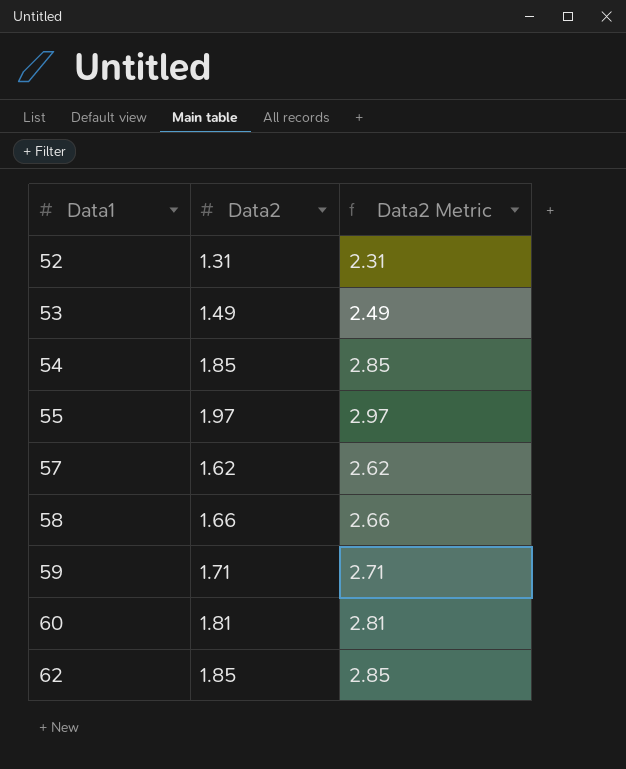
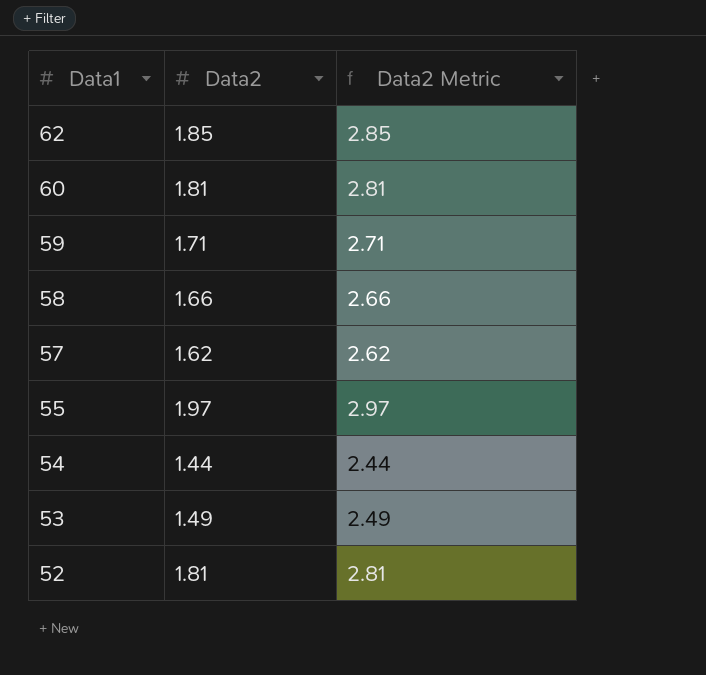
row order: Data1 ascending -> Data1 descending
54 | Data2: 1.85 -> 1.44
54 | Data2 Metric: 2.85 -> 2.44
52 | Data2: 1.31 -> 1.81
52 | Data2 Metric: 2.31 -> 2.81

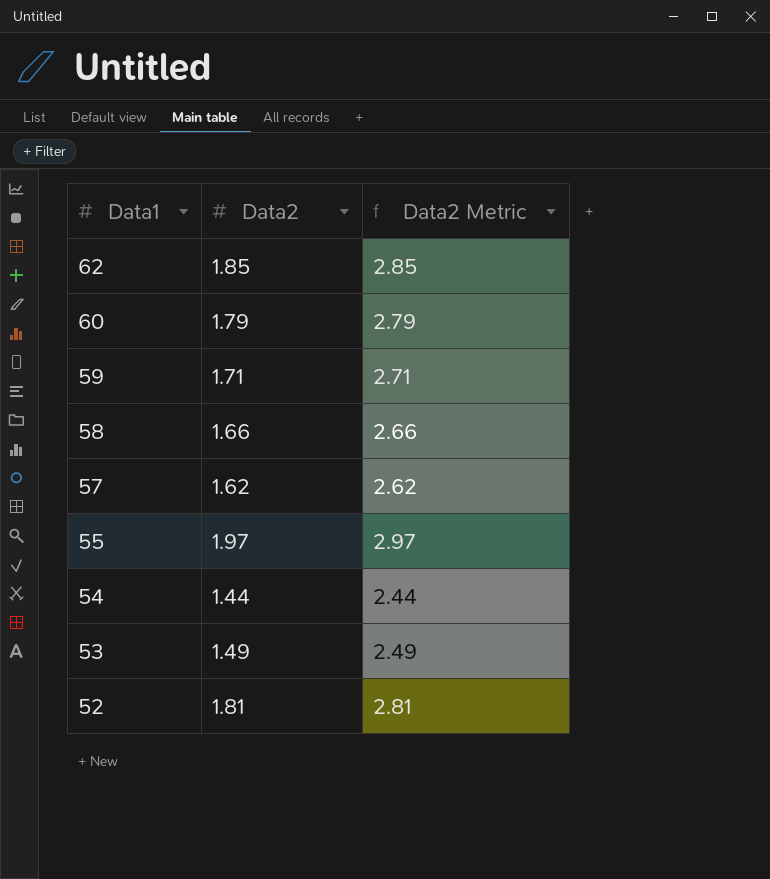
60 | Data2: 1.81 -> 1.79
60 | Data2 Metric: 2.81 -> 2.79

